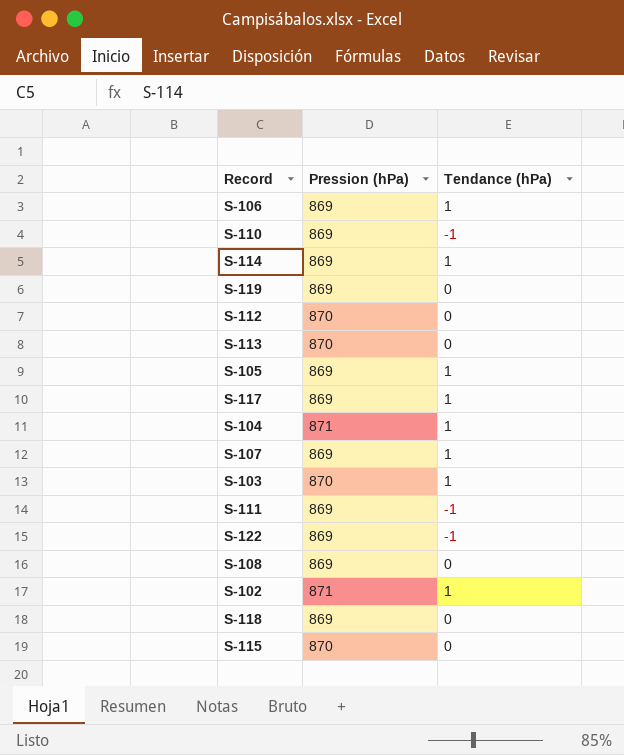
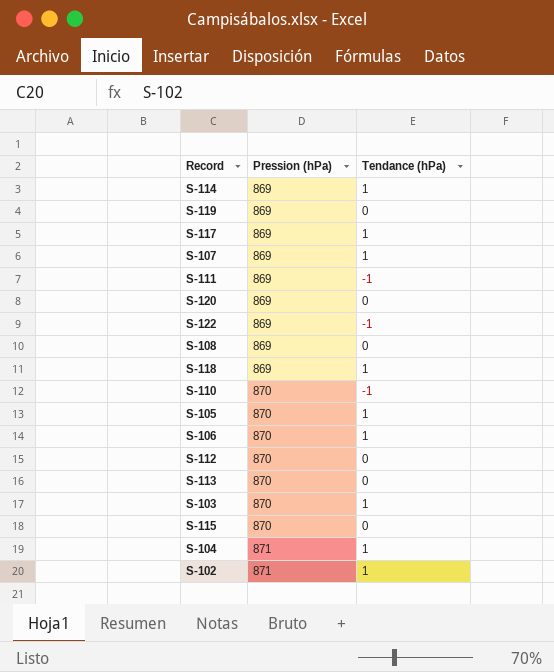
row order: none -> Pression (hPa) ascending
row S-120: none -> 869 | 0
S-118 | Tendance (hPa): 0 -> 1
S-110 | Pression (hPa): 869 -> 870
S-105 | Pression (hPa): 869 -> 870
S-106 | Pression (hPa): 869 -> 870

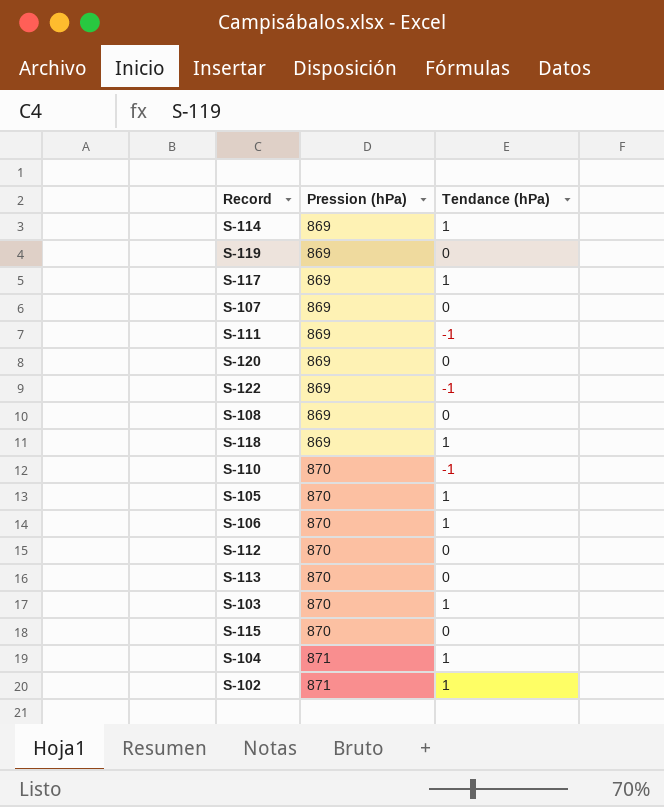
S-107 | Tendance (hPa): 1 -> 0

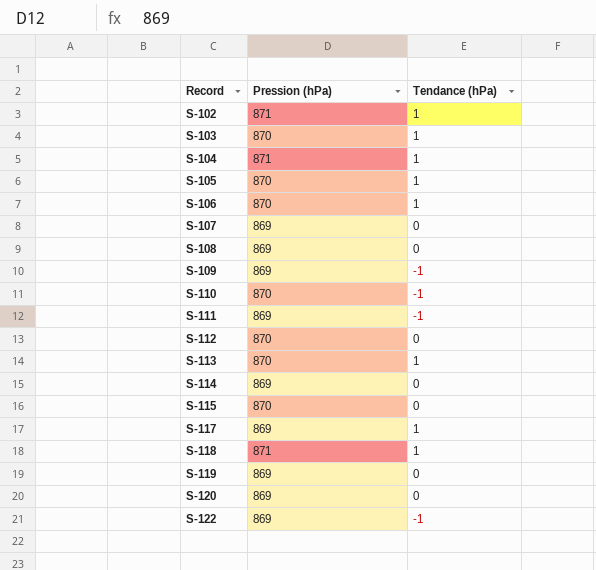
row order: Pression (hPa) ascending -> Record ascending
row S-109: none -> 869 | -1
S-113 | Tendance (hPa): 0 -> 1
S-114 | Tendance (hPa): 1 -> 0
S-118 | Pression (hPa): 869 -> 871

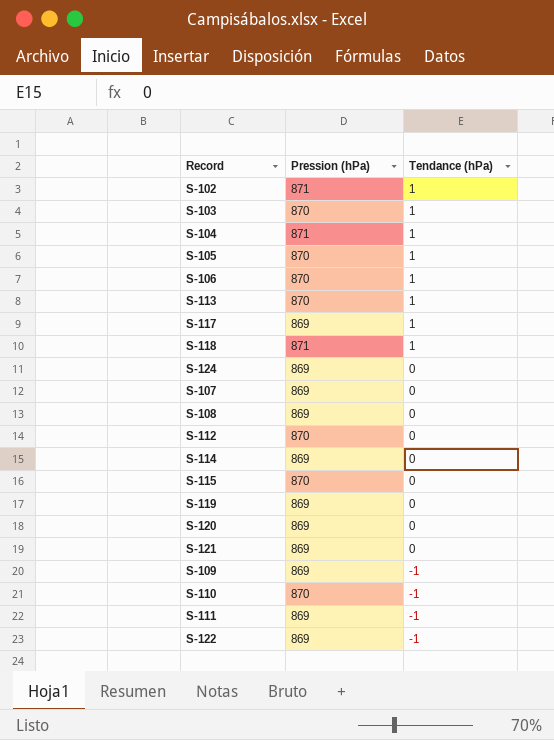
row order: Record ascending -> Tendance (hPa) descending
row S-124: none -> 869 | 0
row S-121: none -> 869 | 0

